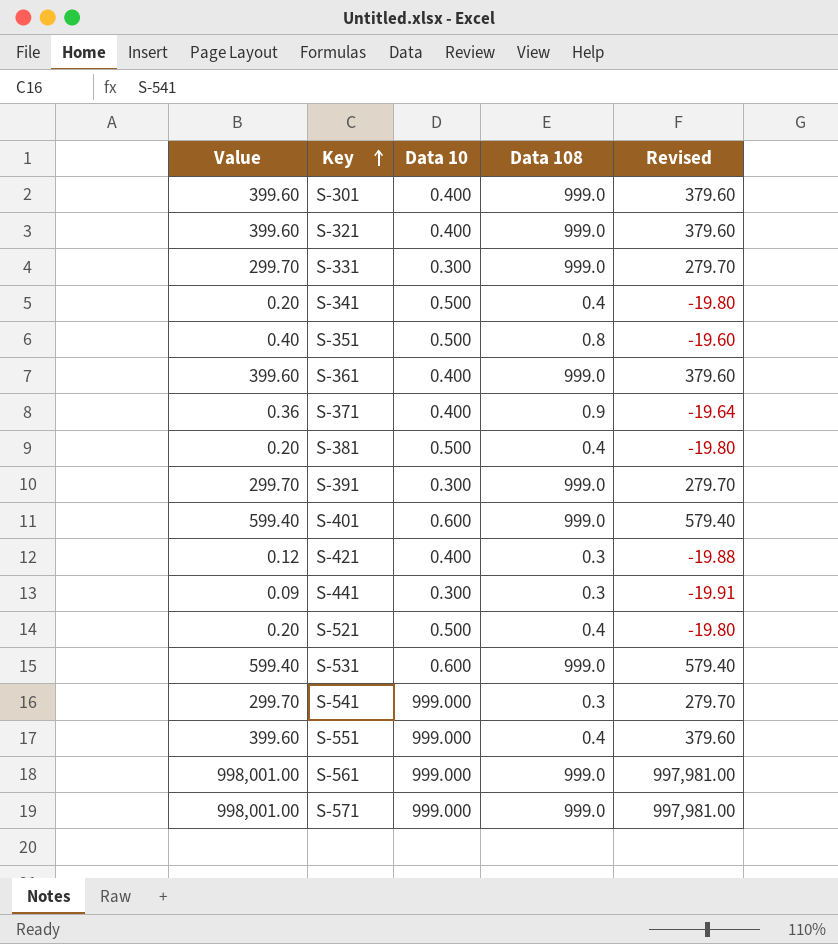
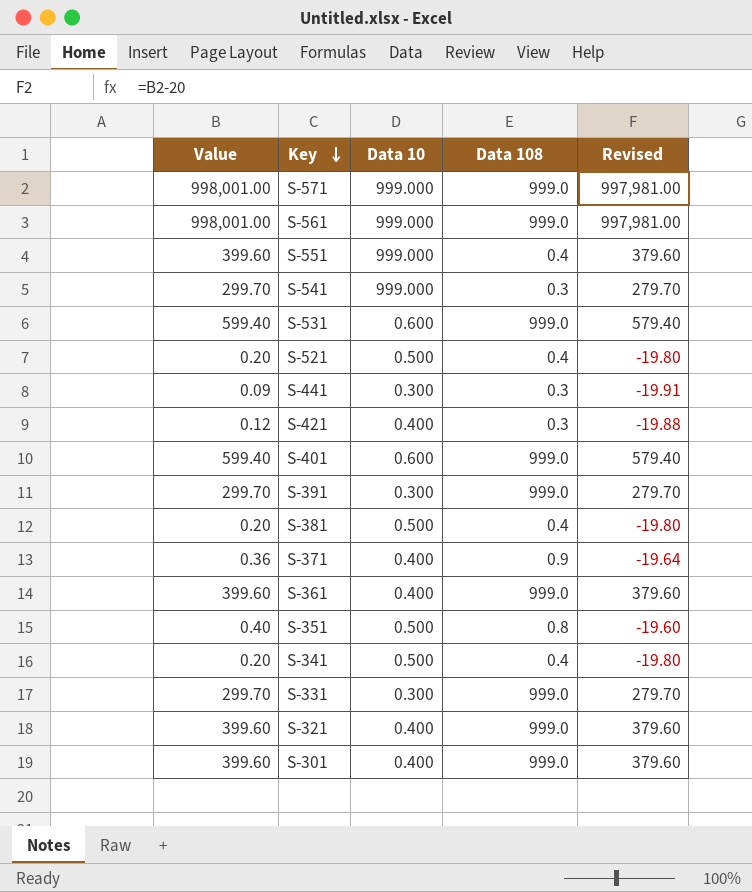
row order: Key ascending -> Key descending

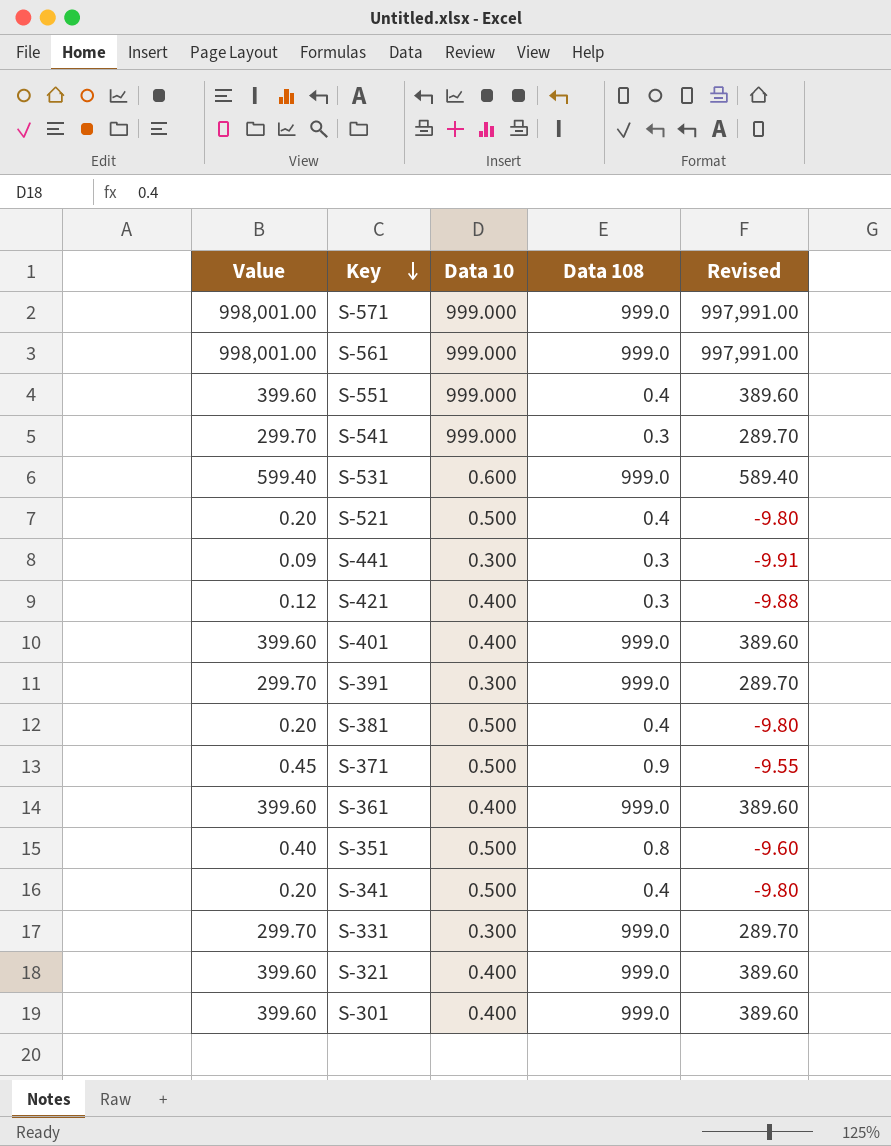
column Revised | formula: [Value] - 20 -> [Value] - 10
S-401 | Value: 599.40 -> 399.60
S-401 | Data 10: 0.600 -> 0.400
S-371 | Value: 0.36 -> 0.45
S-371 | Data 10: 0.400 -> 0.500

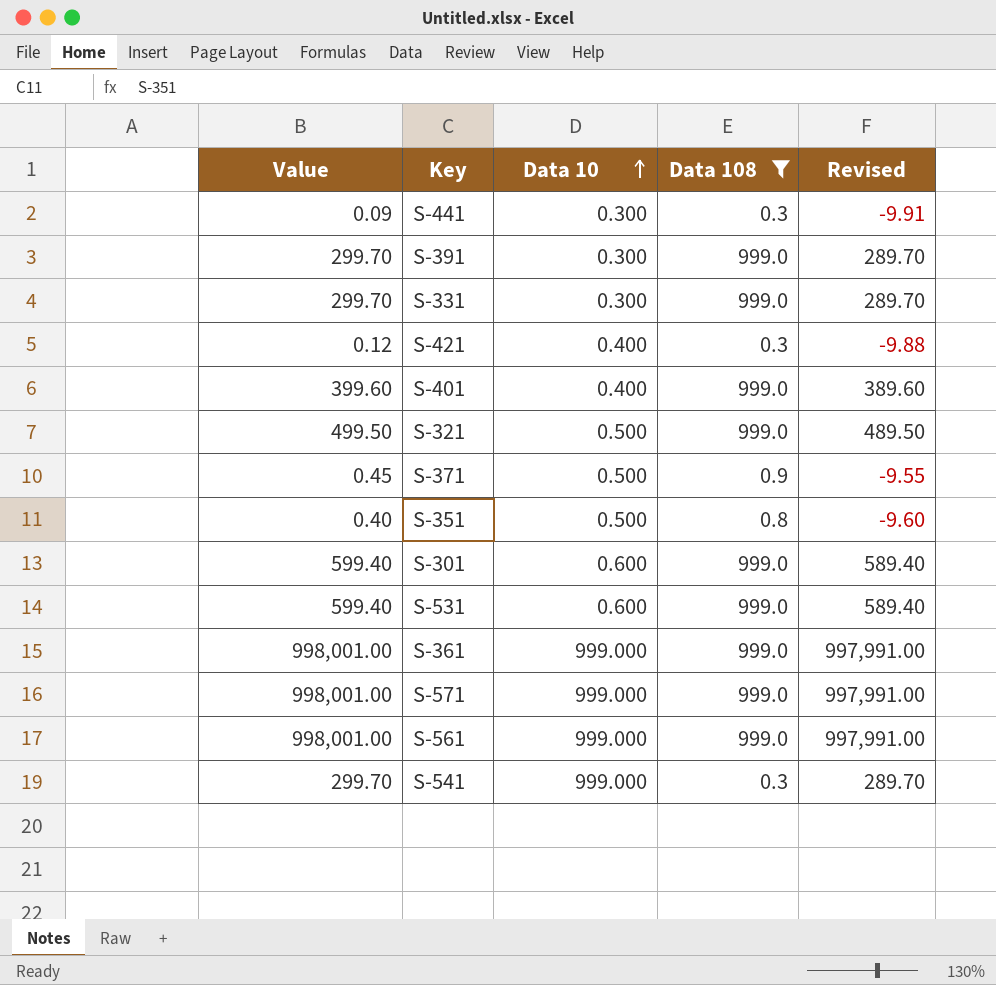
filter: none -> Data 108 != 0.4
row order: Key descending -> Data 10 ascending
S-321 | Value: 399.60 -> 499.50
S-321 | Data 10: 0.400 -> 0.500
S-321 | Revised: 389.60 -> 489.50
S-301 | Value: 399.60 -> 599.40
S-301 | Data 10: 0.400 -> 0.600
S-301 | Revised: 389.60 -> 589.40
S-361 | Value: 399.60 -> 998,001.00
S-361 | Data 10: 0.400 -> 999.000
S-361 | Revised: 389.60 -> 997,991.00

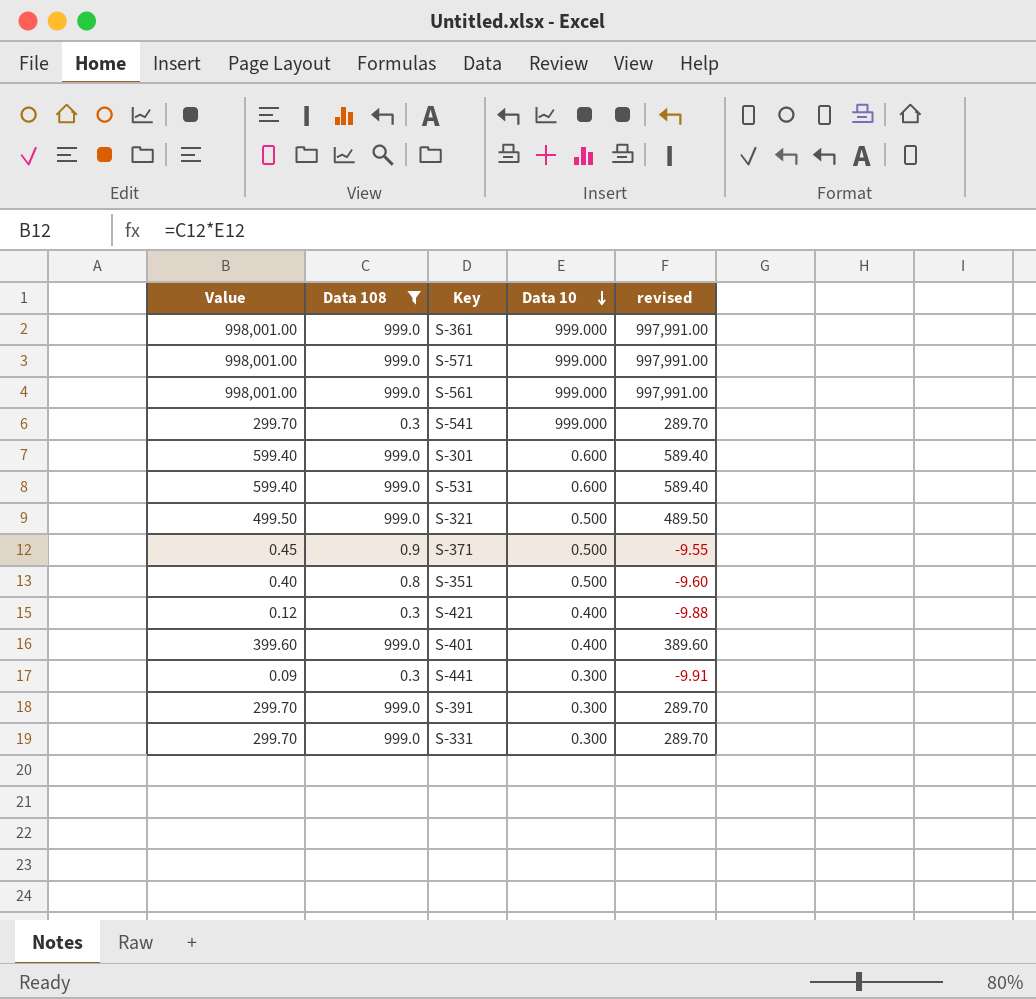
row order: Data 10 ascending -> Data 10 descending
column Data 108 | position: 4 -> 2
column name: Revised -> revised

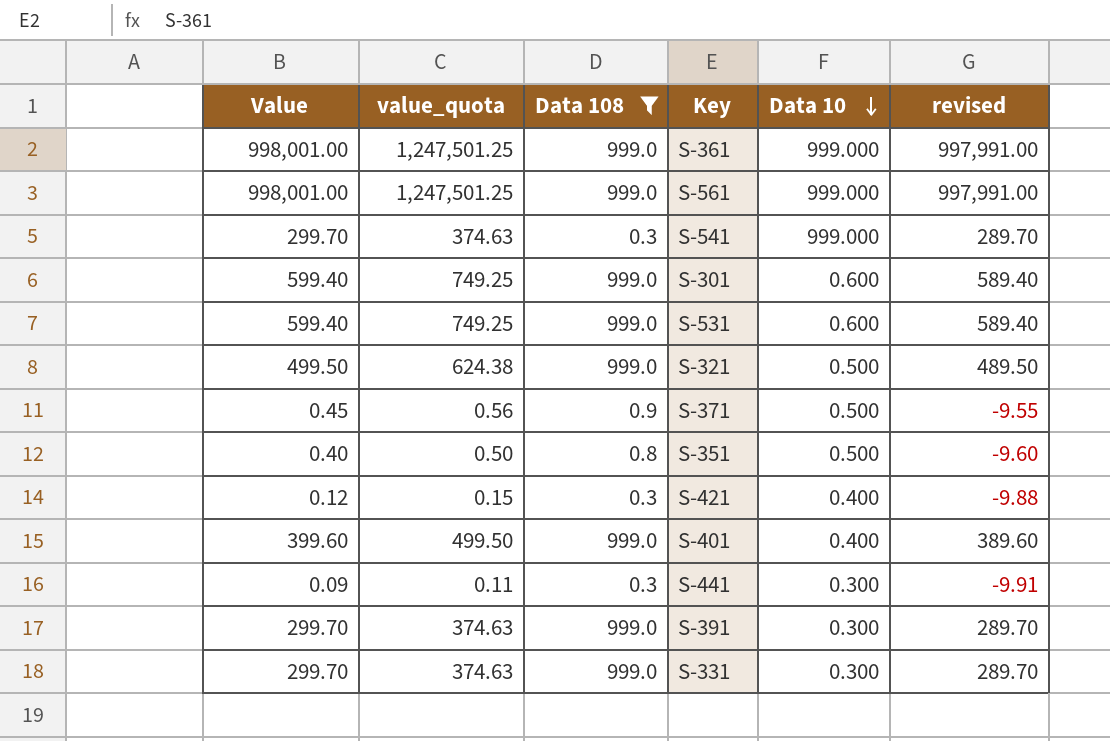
column value_quota | formula: none -> [Value] * 1.25
row S-571: 998,001.00 | 999.0 | 999.000 | 997,991.00 -> none

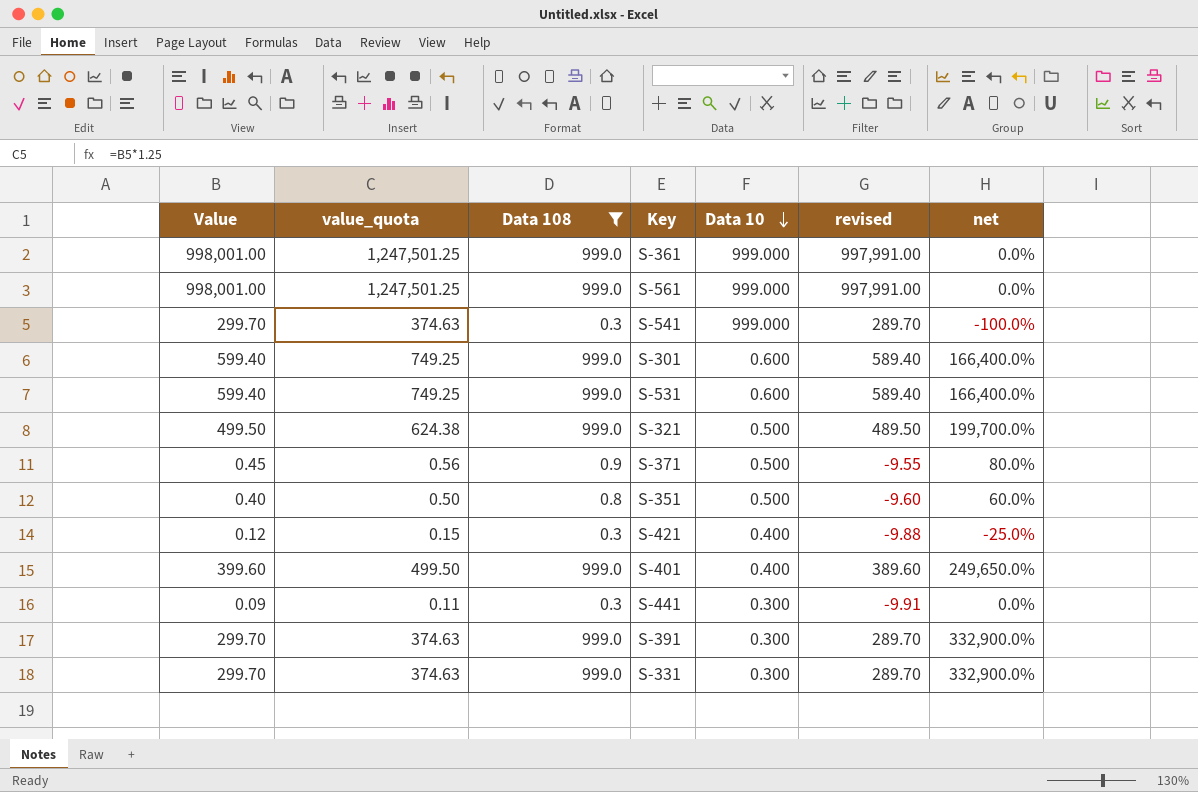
column net | formula: none -> ([Data 108] - [Data 10]) / [Data 10]

